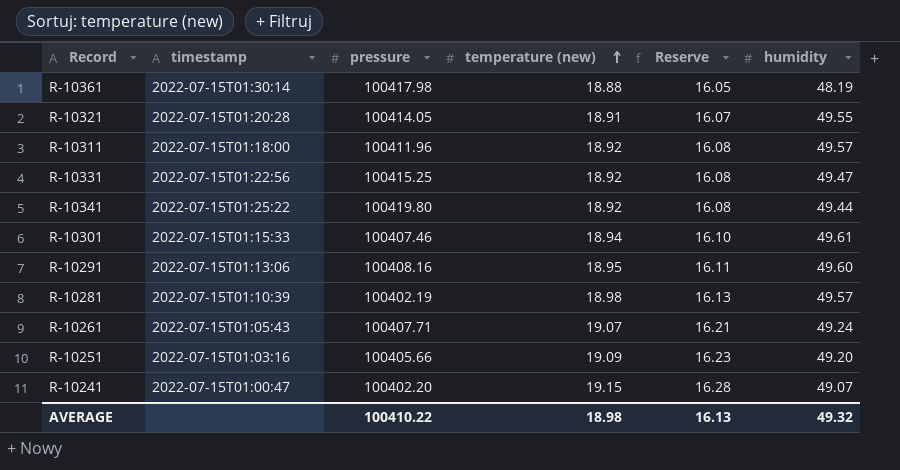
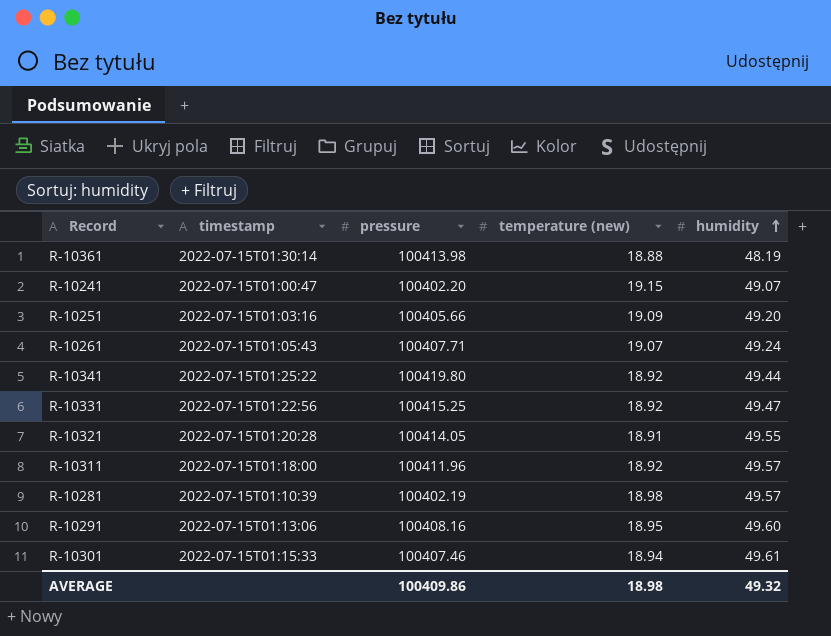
row order: temperature (new) ascending -> humidity ascending
column Reserve | formula: [temperature (new)] * 0.85 -> none
R-10361 | pressure: 100417.98 -> 100413.98
AVERAGE | pressure: 100410.22 -> 100409.86

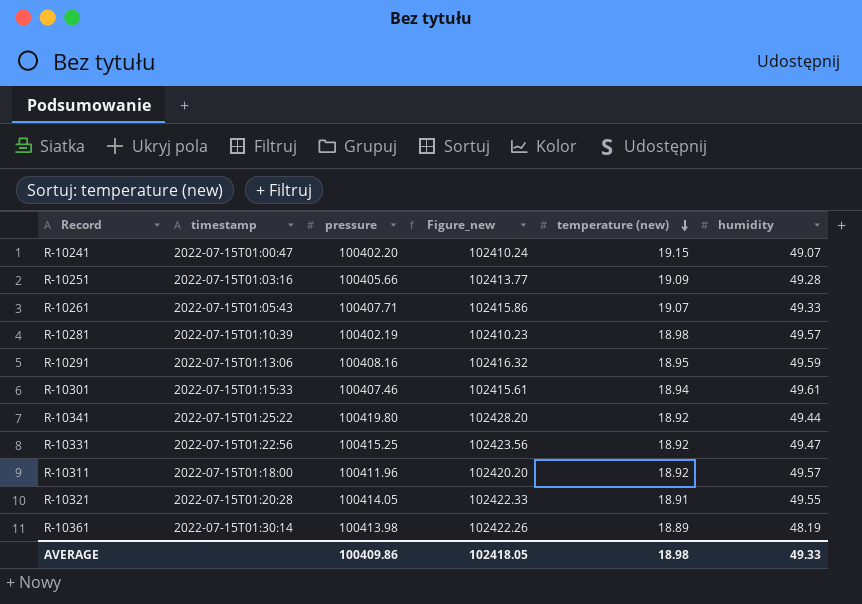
row order: humidity ascending -> temperature (new) descending
column Figure_new | formula: none -> [pressure] * 1.02
R-10251 | humidity: 49.20 -> 49.28
R-10261 | humidity: 49.24 -> 49.33
R-10291 | humidity: 49.60 -> 49.59
R-10361 | temperature (new): 18.88 -> 18.89
AVERAGE | humidity: 49.32 -> 49.33

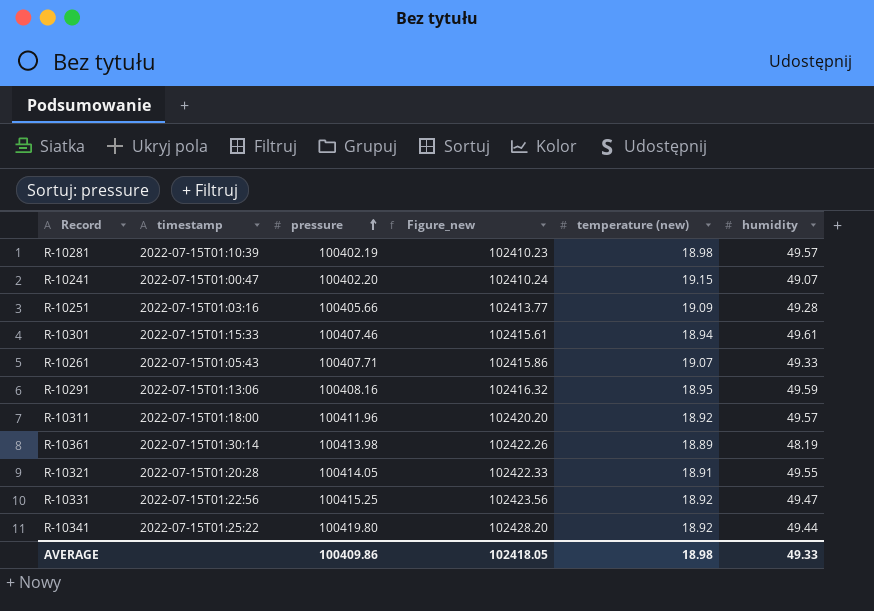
row order: temperature (new) descending -> pressure ascending

